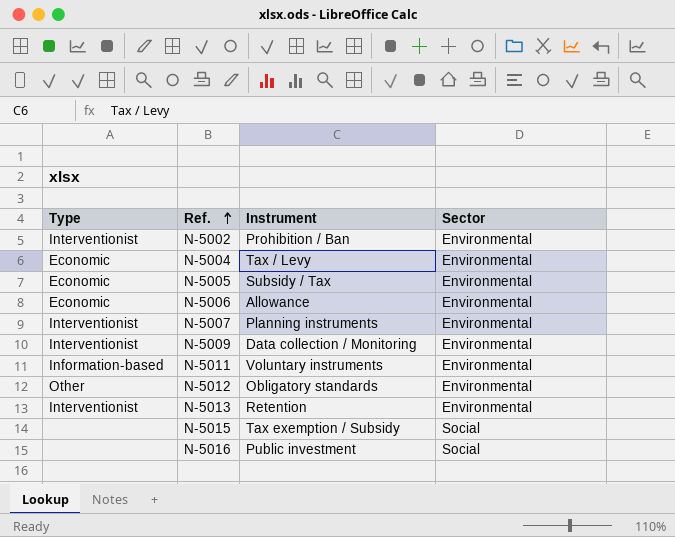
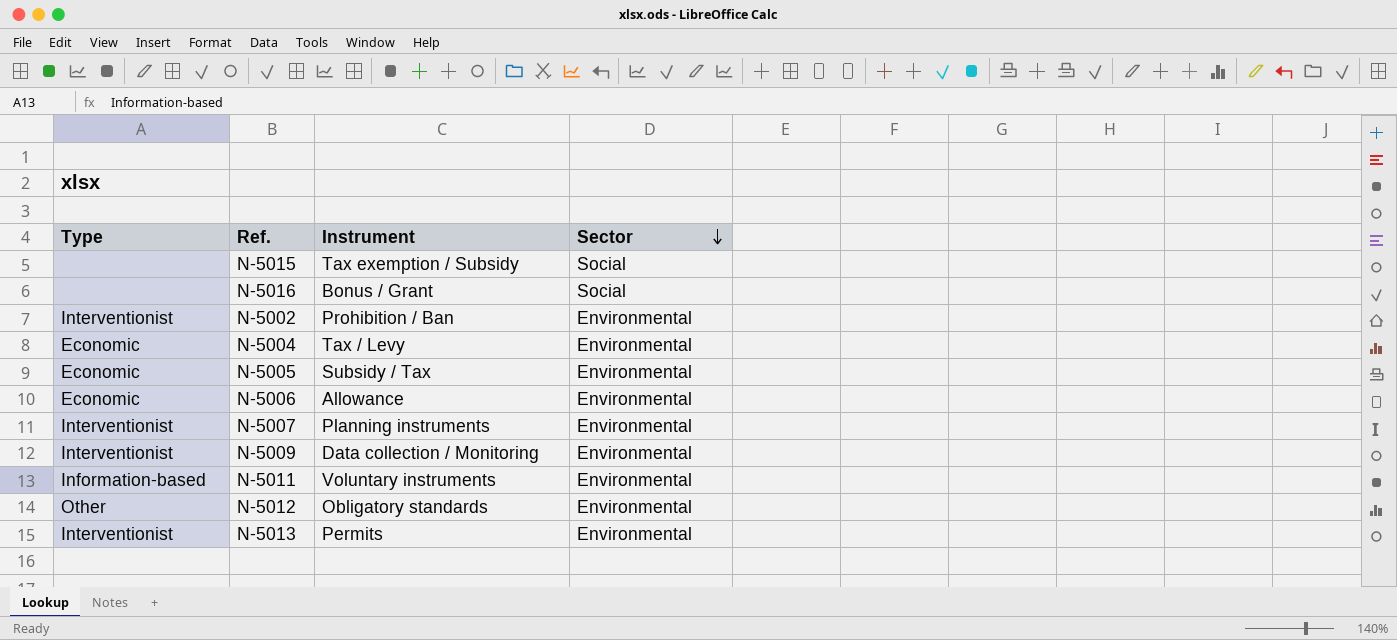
row order: Ref. ascending -> Sector descending
N-5016 | Instrument: Public investment -> Bonus / Grant
N-5013 | Instrument: Retention -> Permits

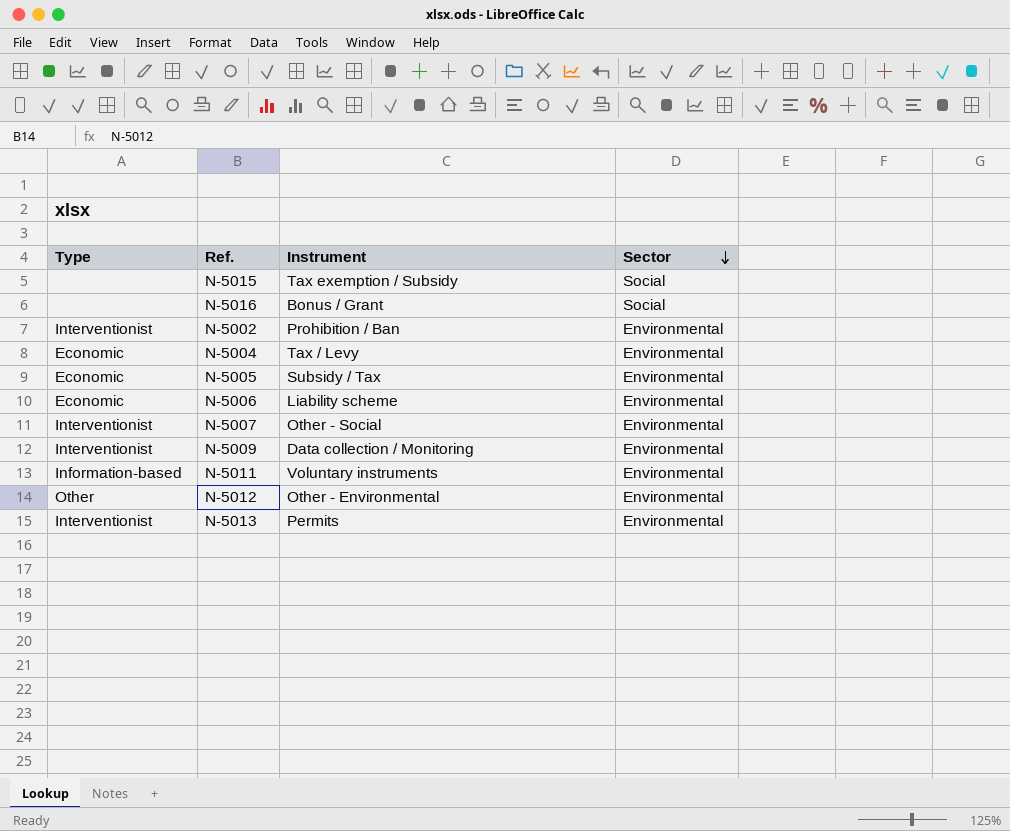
N-5006 | Instrument: Allowance -> Liability scheme
N-5007 | Instrument: Planning instruments -> Other - Social
N-5012 | Instrument: Obligatory standards -> Other - Environmental

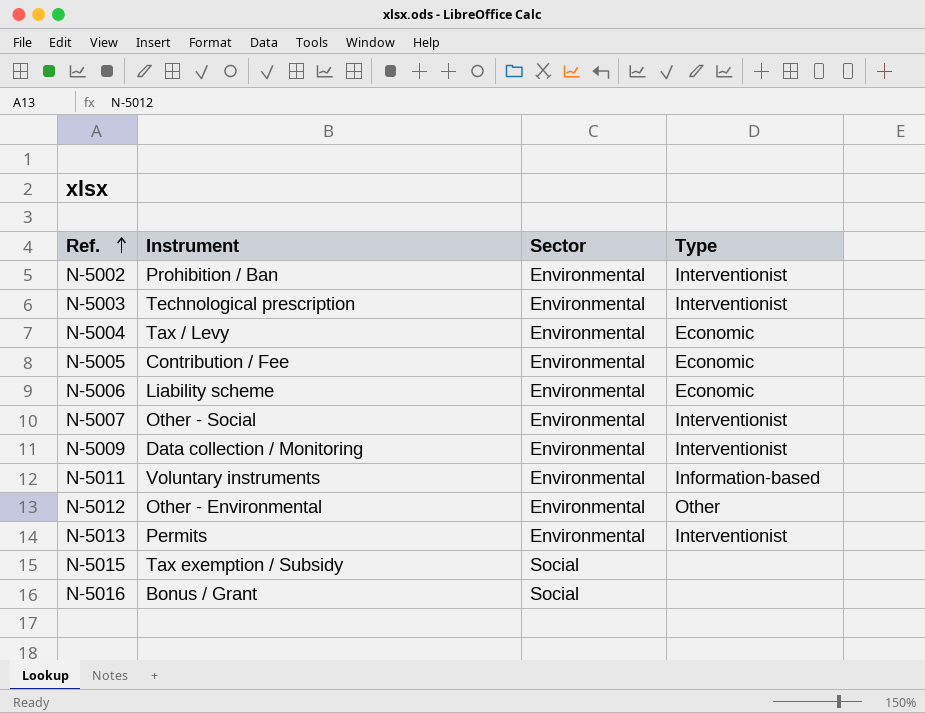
row order: Sector descending -> Ref. ascending
column Type | position: 1 -> 4
row N-5003: none -> Technological prescription | Environmental | Interventionist
N-5005 | Instrument: Subsidy / Tax -> Contribution / Fee

